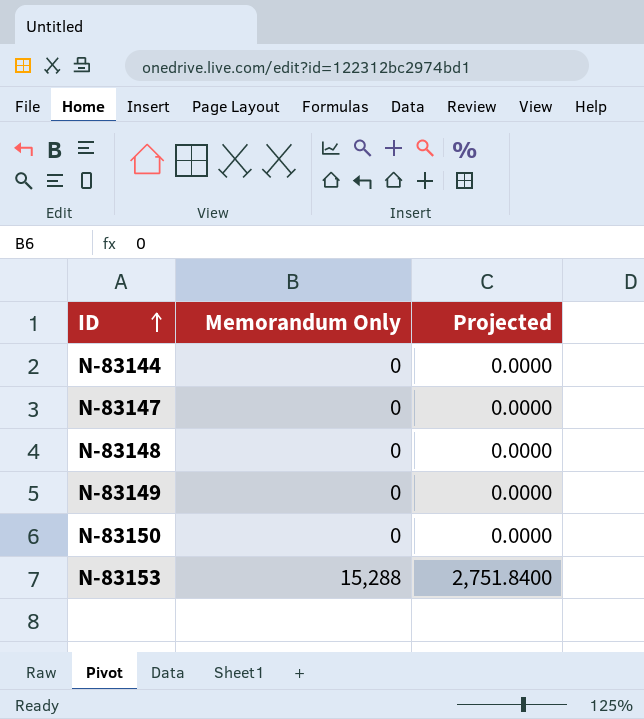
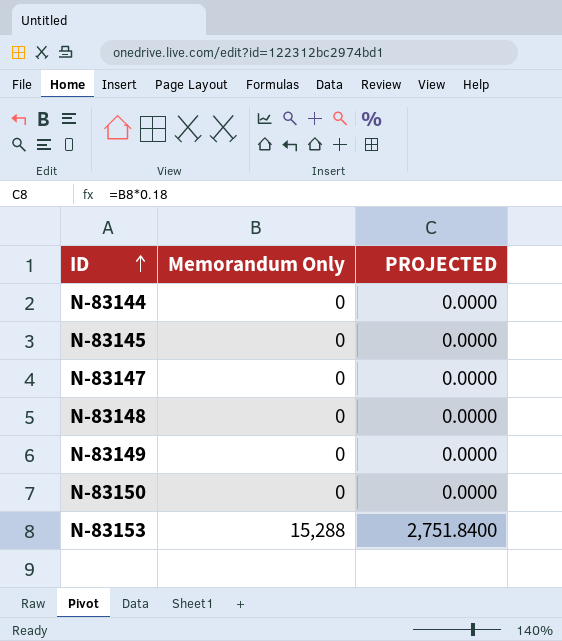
column name: Projected -> PROJECTED
row N-83145: none -> 0 | 0.0000

